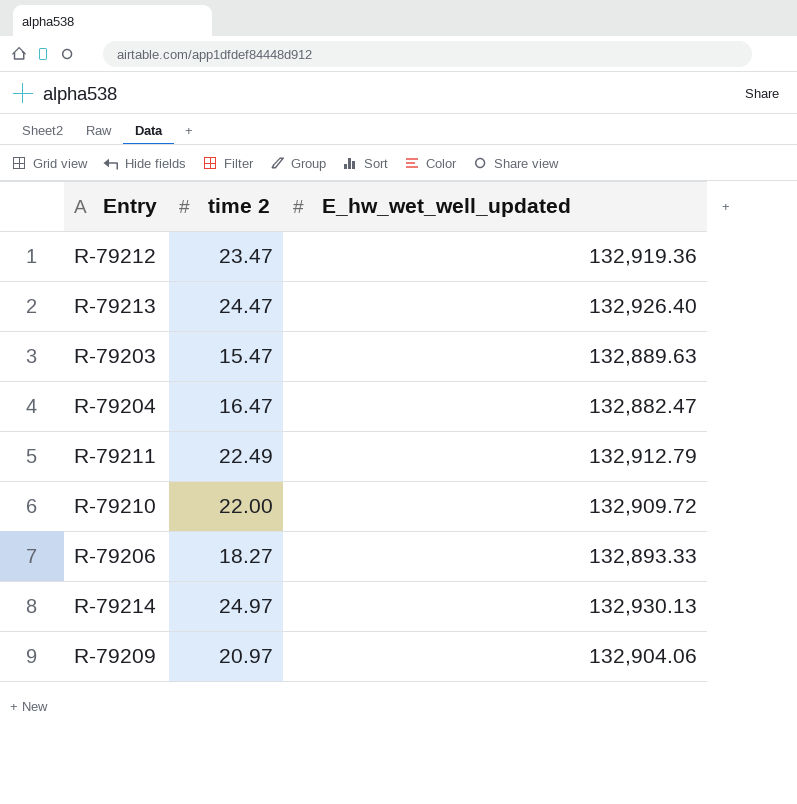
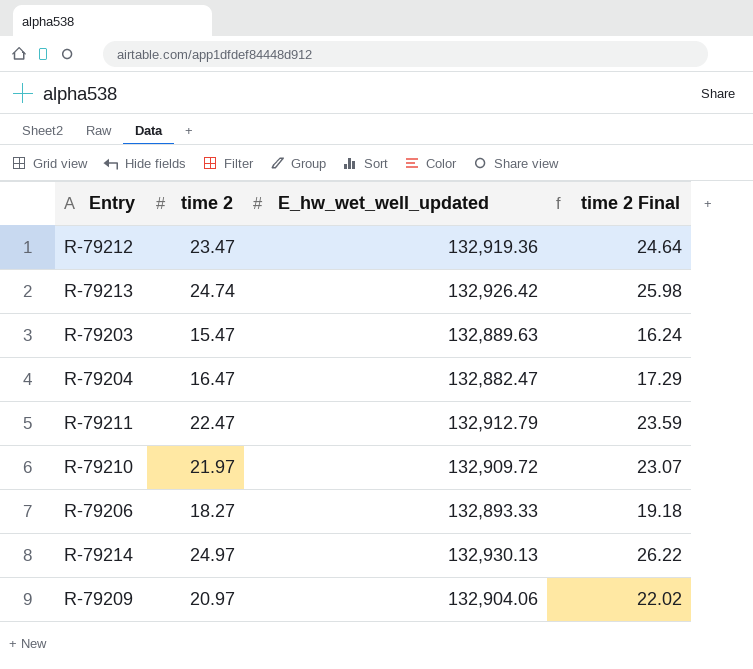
column time 2 Final | formula: none -> [time 2] * 1.05
R-79213 | time 2: 24.47 -> 24.74
R-79213 | E_hw_wet_well_updated: 132,926.40 -> 132,926.42
R-79211 | time 2: 22.49 -> 22.47
R-79210 | time 2: 22.00 -> 21.97

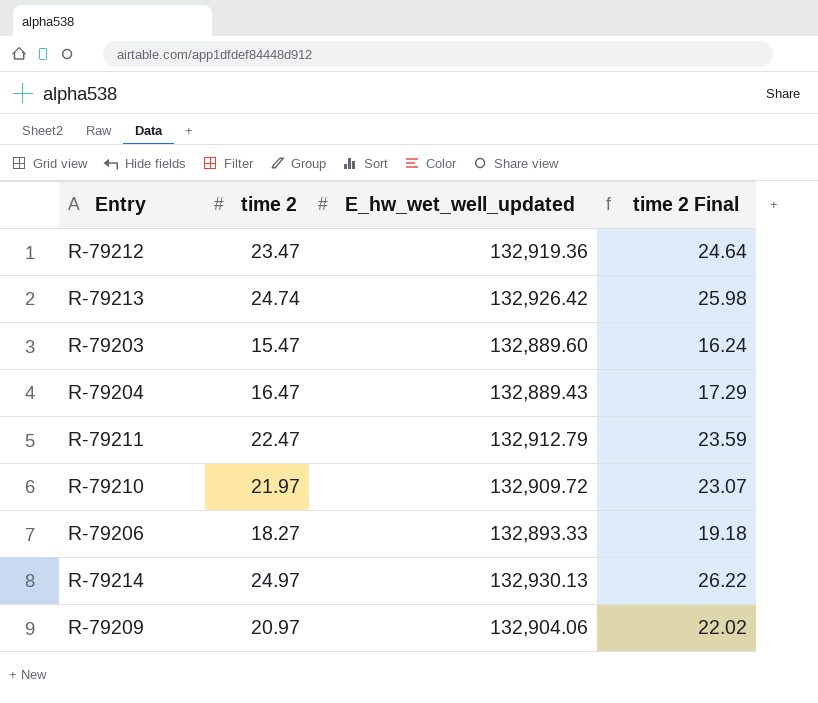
R-79203 | E_hw_wet_well_updated: 132,889.63 -> 132,889.60
R-79204 | E_hw_wet_well_updated: 132,882.47 -> 132,889.43

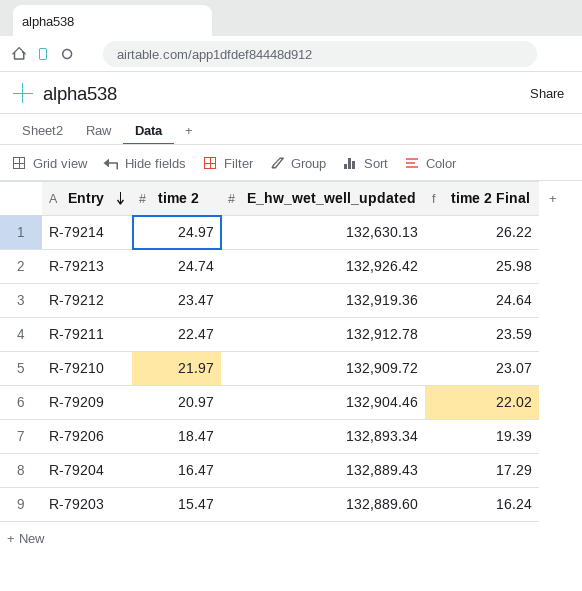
row order: none -> Entry descending
R-79214 | E_hw_wet_well_updated: 132,930.13 -> 132,630.13
R-79211 | E_hw_wet_well_updated: 132,912.79 -> 132,912.78
R-79209 | E_hw_wet_well_updated: 132,904.06 -> 132,904.46
R-79206 | time 2: 18.27 -> 18.47
R-79206 | E_hw_wet_well_updated: 132,893.33 -> 132,893.34
R-79206 | time 2 Final: 19.18 -> 19.39

